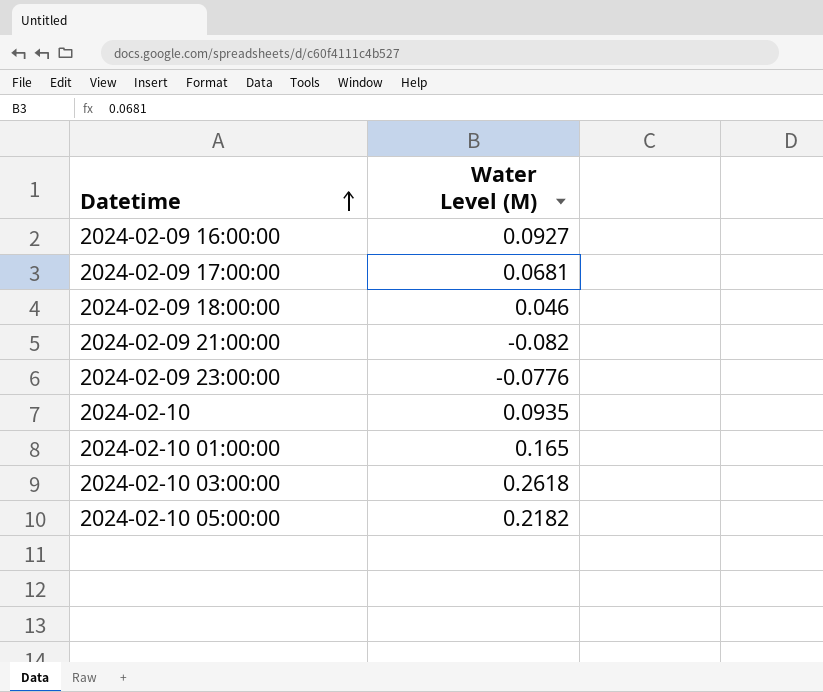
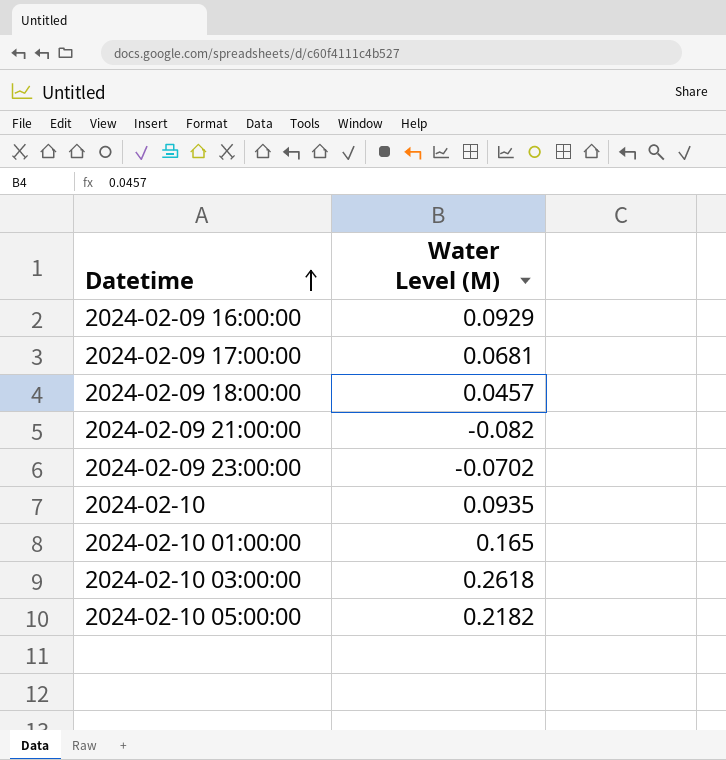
2024-02-09 16:00:00 | Water Level (M): 0.0927 -> 0.0929
2024-02-09 18:00:00 | Water Level (M): 0.046 -> 0.0457
2024-02-09 23:00:00 | Water Level (M): -0.0776 -> -0.0702

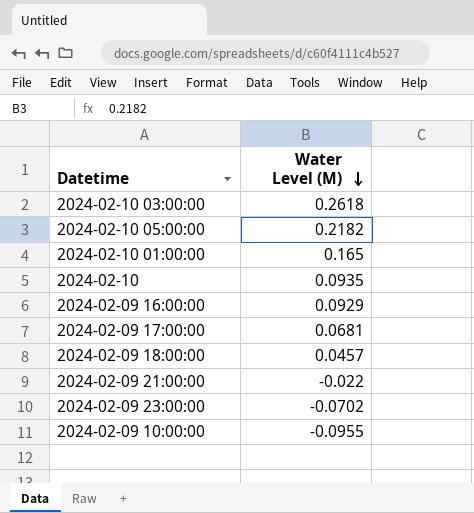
row order: Datetime ascending -> Water Level (M) descending
2024-02-09 21:00:00 | Water Level (M): -0.082 -> -0.022
row 2024-02-09 10:00:00: none -> -0.0955

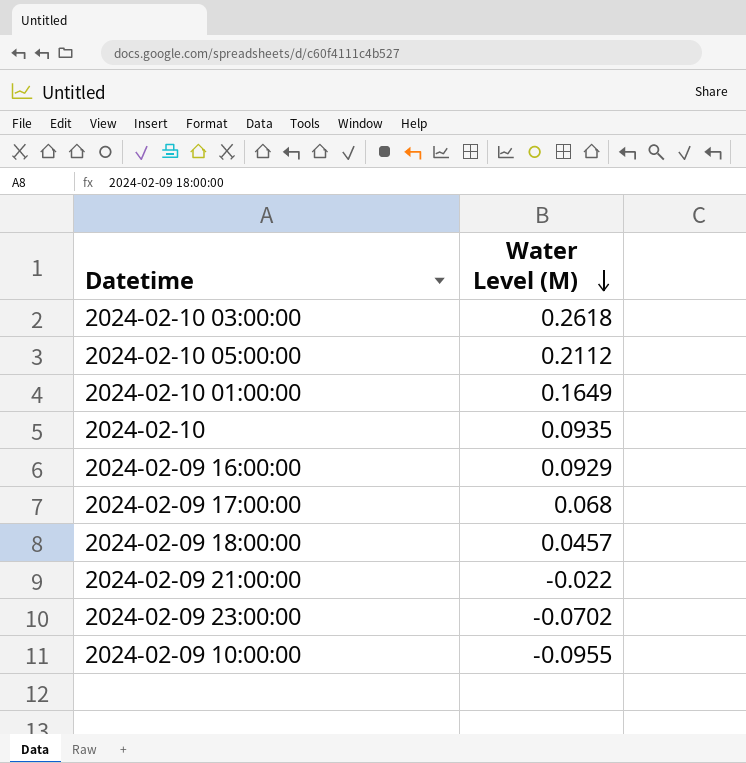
2024-02-10 05:00:00 | Water Level (M): 0.2182 -> 0.2112
2024-02-10 01:00:00 | Water Level (M): 0.165 -> 0.1649
2024-02-09 17:00:00 | Water Level (M): 0.0681 -> 0.068

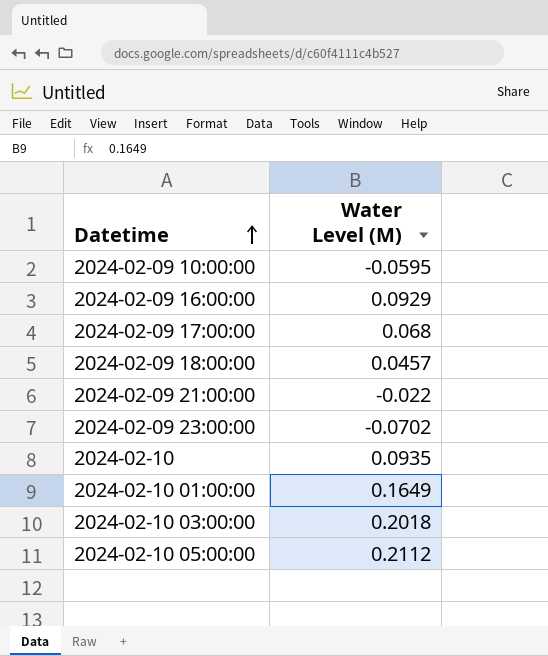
row order: Water Level (M) descending -> Datetime ascending
2024-02-09 10:00:00 | Water Level (M): -0.0955 -> -0.0595
2024-02-10 03:00:00 | Water Level (M): 0.2618 -> 0.2018

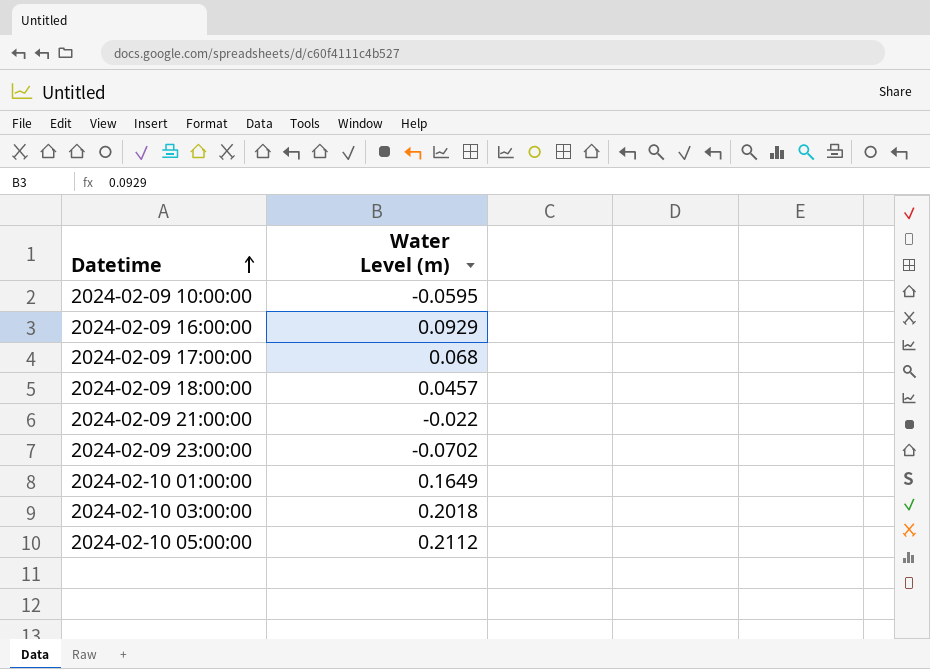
column name: Water Level (M) -> Water Level (m)
row 2024-02-10: 0.0935 -> none

